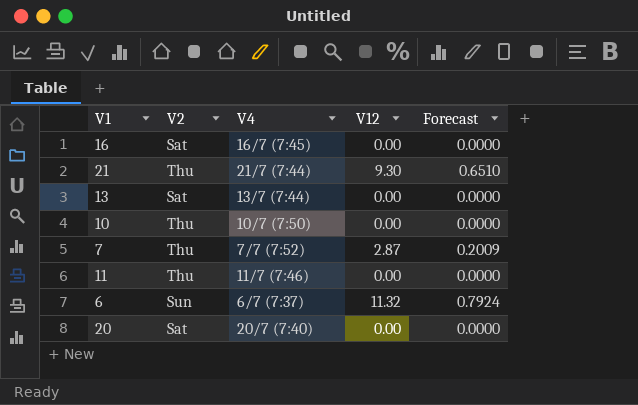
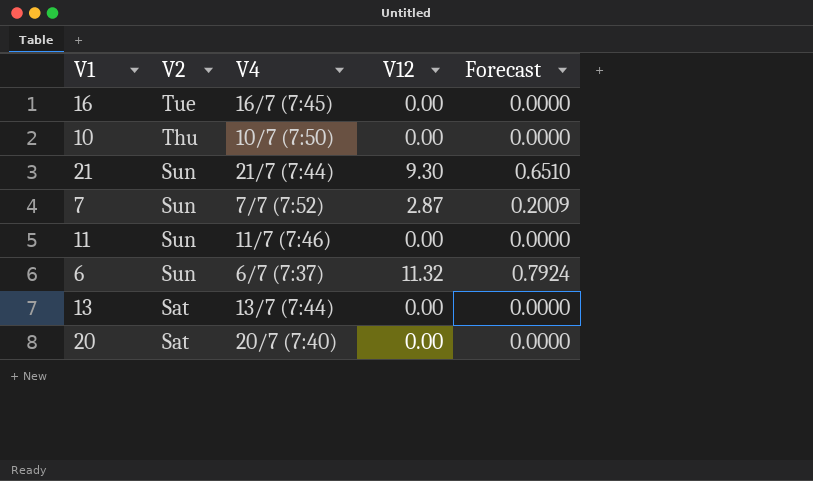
row order: none -> V2 descending
16 | V2: Sat -> Tue
21 | V2: Thu -> Sun
7 | V2: Thu -> Sun
11 | V2: Thu -> Sun

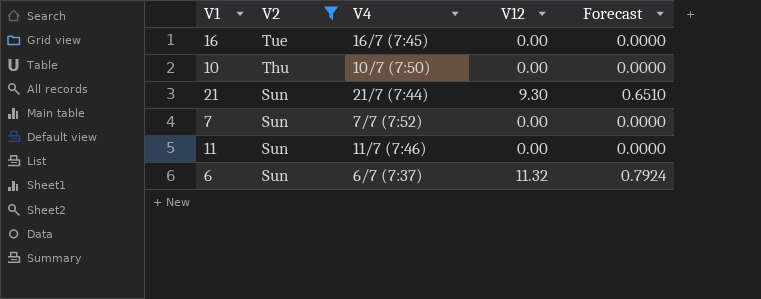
filter: none -> V2 != Sat
7 | V12: 2.87 -> 0.00
7 | Forecast: 0.2009 -> 0.0000

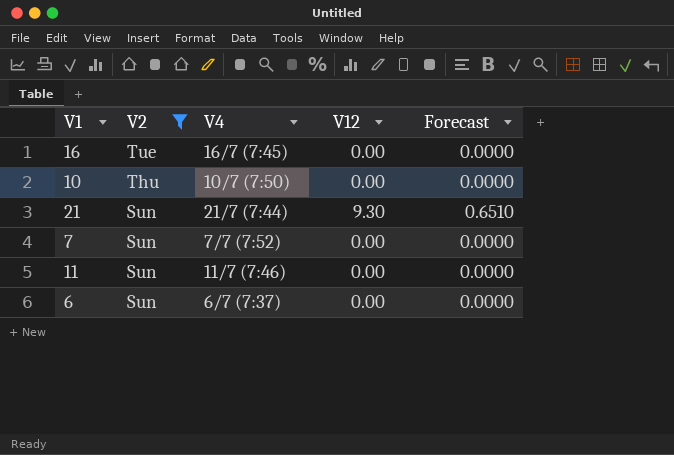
6 | V12: 11.32 -> 0.00
6 | Forecast: 0.7924 -> 0.0000

